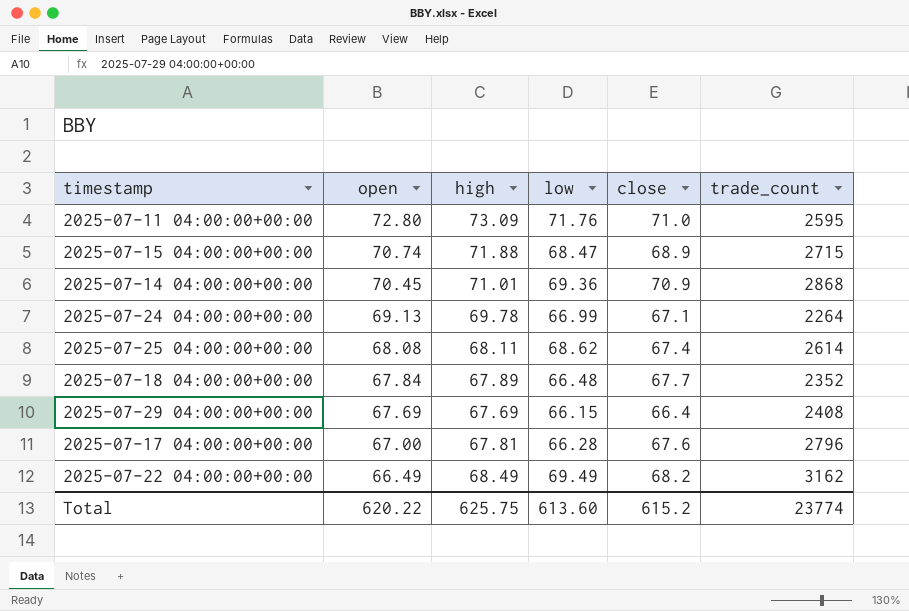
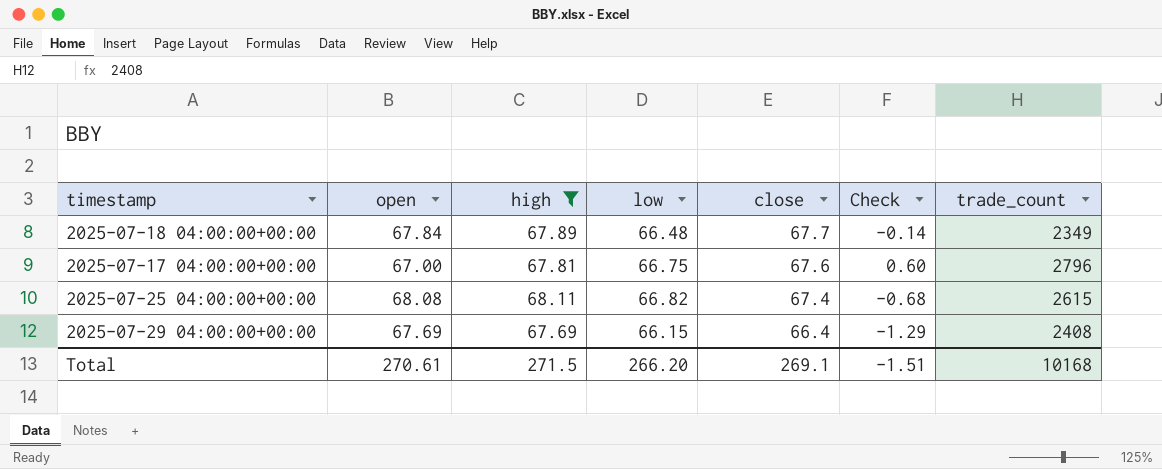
filter: none -> high <= 68.11
row order: open descending -> close descending
column Check | formula: none -> [close] - [open]
2025-07-18 04:00:00+00:00 | trade_count: 2352 -> 2349
2025-07-17 04:00:00+00:00 | low: 66.28 -> 66.75
2025-07-25 04:00:00+00:00 | low: 68.62 -> 66.82
2025-07-25 04:00:00+00:00 | trade_count: 2614 -> 2615
Total | open: 620.22 -> 270.61
Total | high: 625.75 -> 271.5
Total | low: 613.60 -> 266.20
Total | close: 615.2 -> 269.1
Total | trade_count: 23774 -> 10168

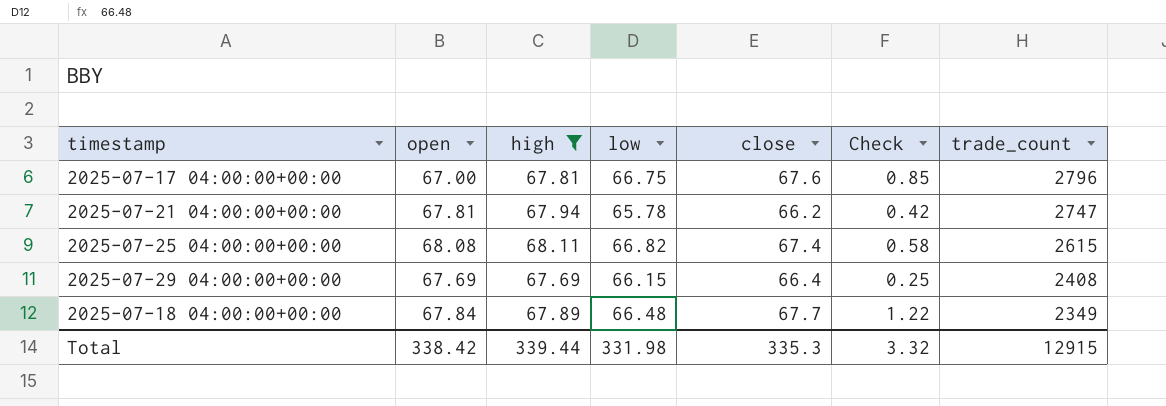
row order: close descending -> trade_count descending
column Check | formula: [close] - [open] -> [close] - [low]
row 2025-07-21 04:00:00+00:00: none -> 67.81 | 67.94 | 65.78 | 66.2 | 0.42 | 2747
Total | open: 270.61 -> 338.42
Total | high: 271.5 -> 339.44
Total | low: 266.20 -> 331.98
Total | close: 269.1 -> 335.3
Total | Check: -1.51 -> 3.32
Total | trade_count: 10168 -> 12915

